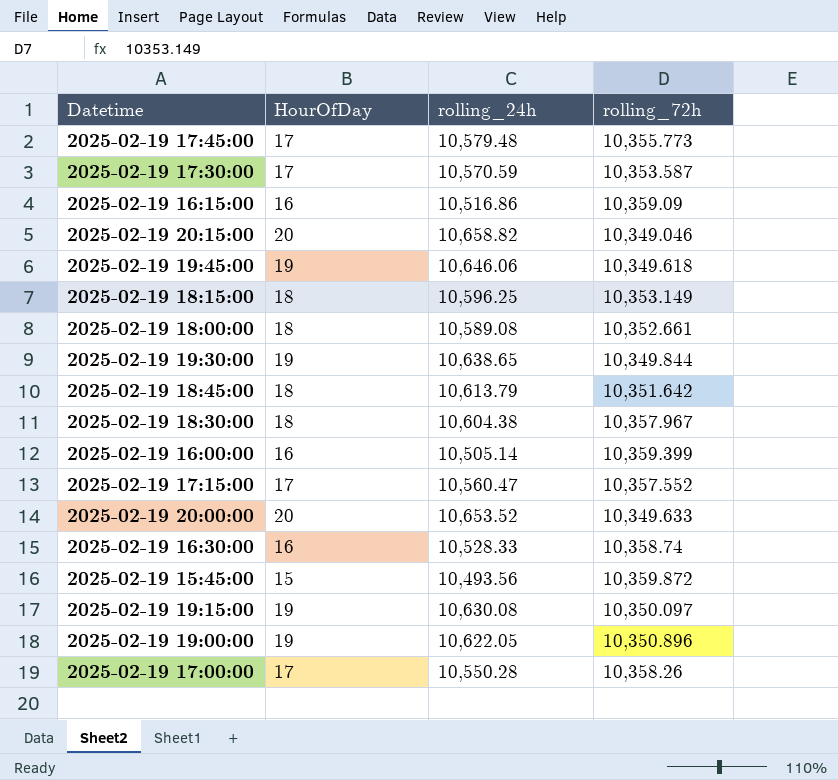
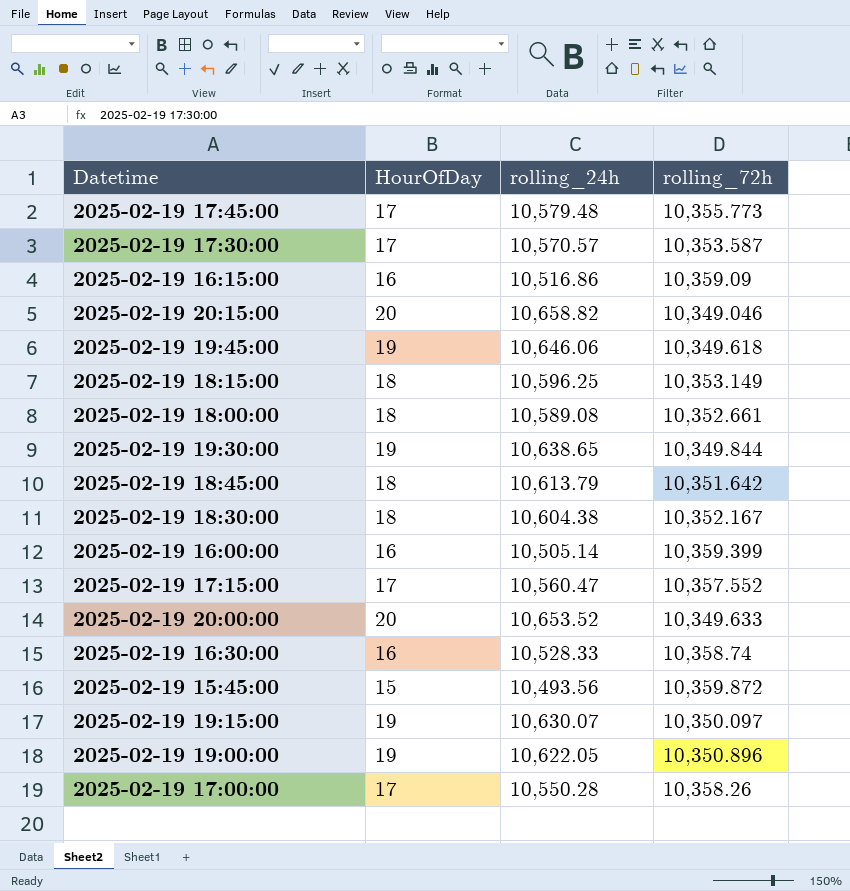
2025-02-19 17:30:00 | rolling_24h: 10,570.59 -> 10,570.57
2025-02-19 18:30:00 | rolling_72h: 10,357.967 -> 10,352.167
2025-02-19 19:15:00 | rolling_24h: 10,630.08 -> 10,630.07

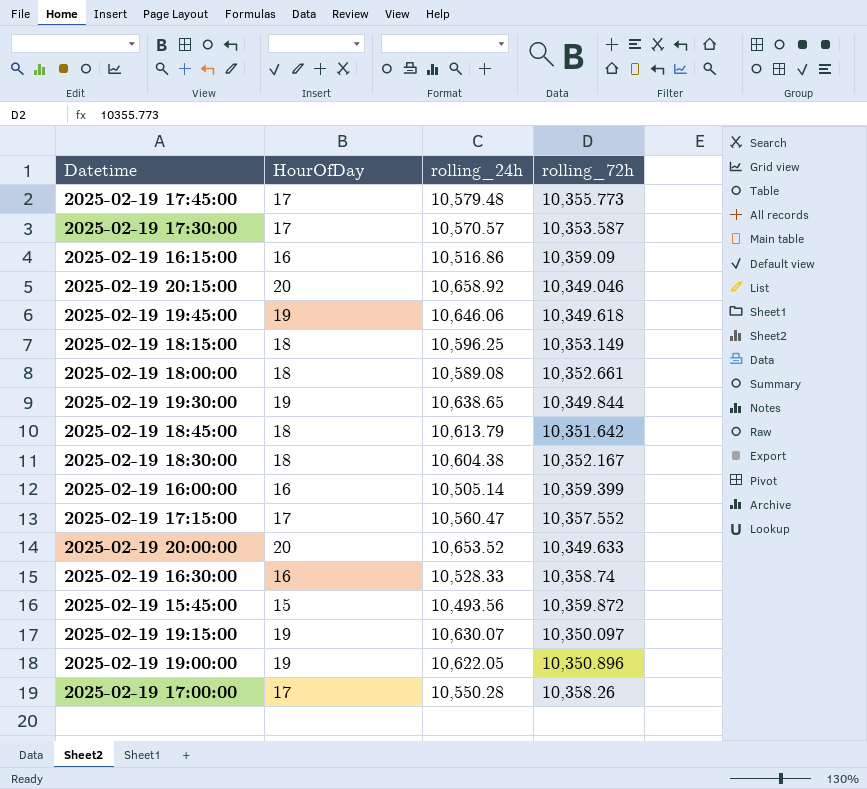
2025-02-19 20:15:00 | rolling_24h: 10,658.82 -> 10,658.92

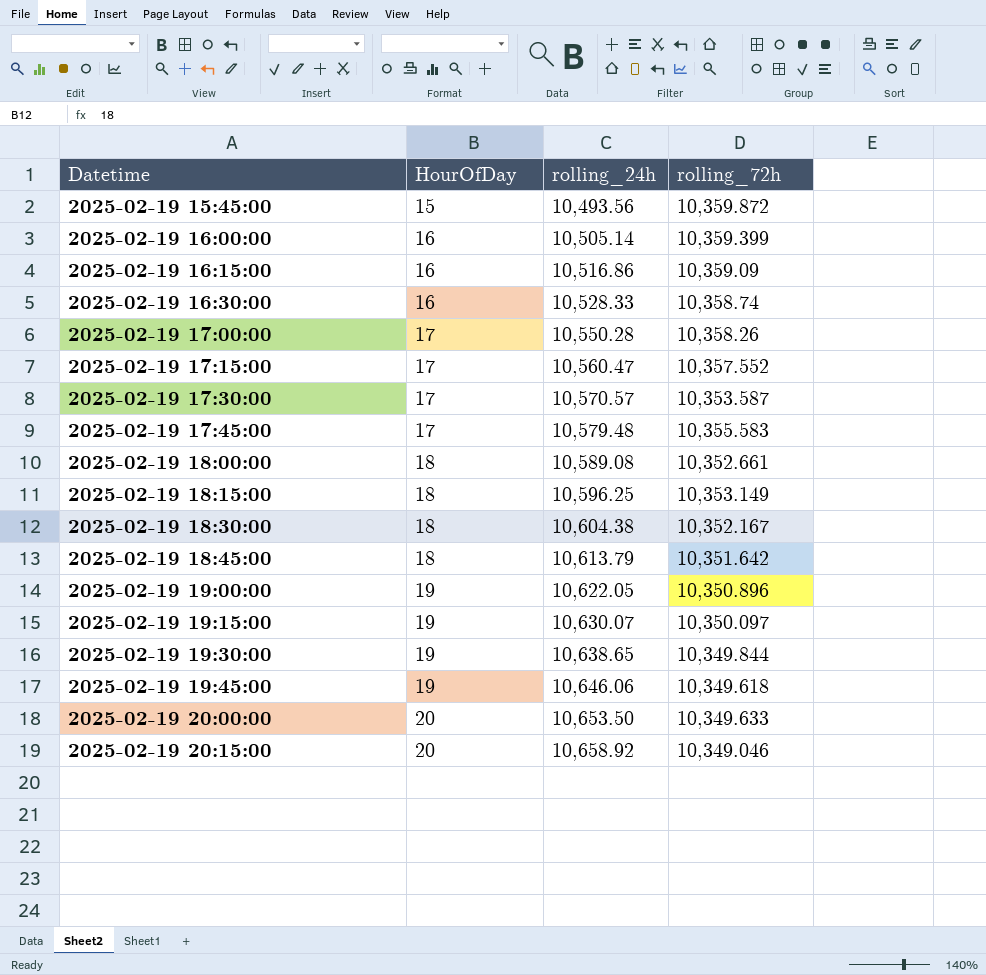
row order: none -> Datetime ascending
2025-02-19 17:45:00 | rolling_72h: 10,355.773 -> 10,355.583
2025-02-19 20:00:00 | rolling_24h: 10,653.52 -> 10,653.50

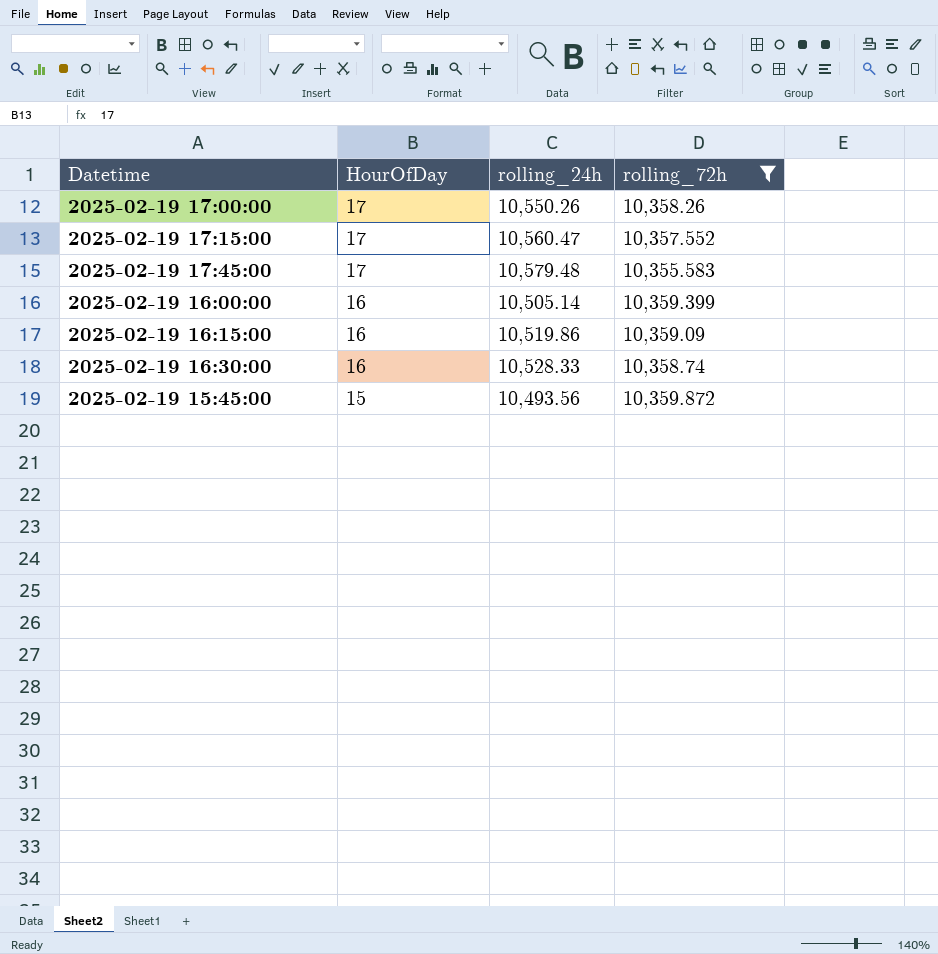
filter: none -> rolling_72h >= 10,355.583
row order: Datetime ascending -> HourOfDay descending
2025-02-19 17:00:00 | rolling_24h: 10,550.28 -> 10,550.26
2025-02-19 16:15:00 | rolling_24h: 10,516.86 -> 10,519.86

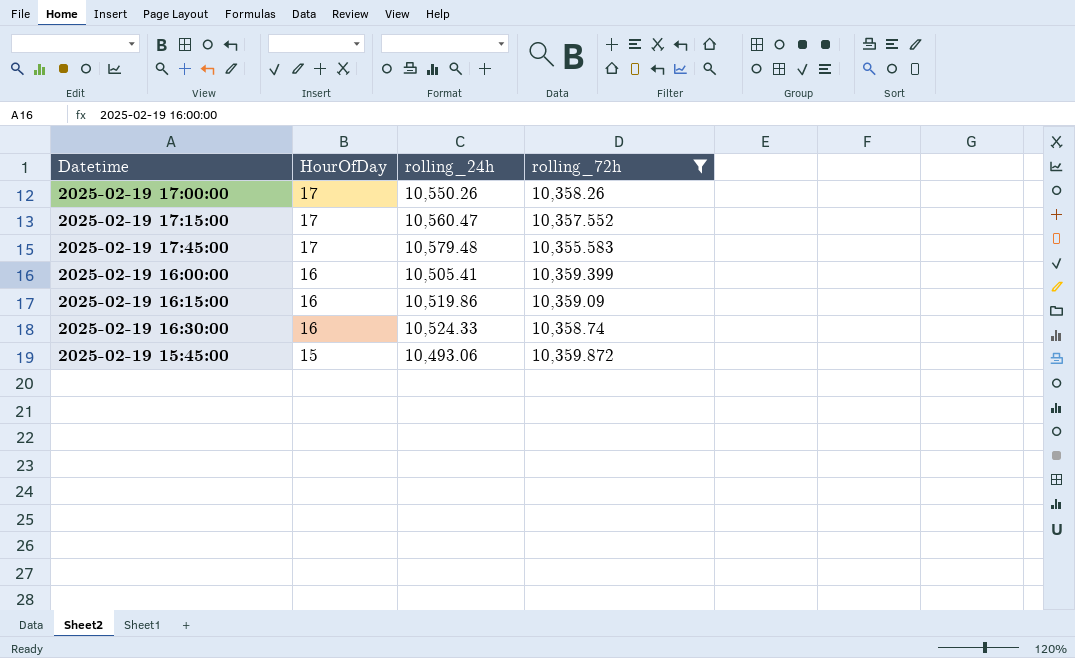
2025-02-19 16:00:00 | rolling_24h: 10,505.14 -> 10,505.41
2025-02-19 16:30:00 | rolling_24h: 10,528.33 -> 10,524.33
2025-02-19 15:45:00 | rolling_24h: 10,493.56 -> 10,493.06

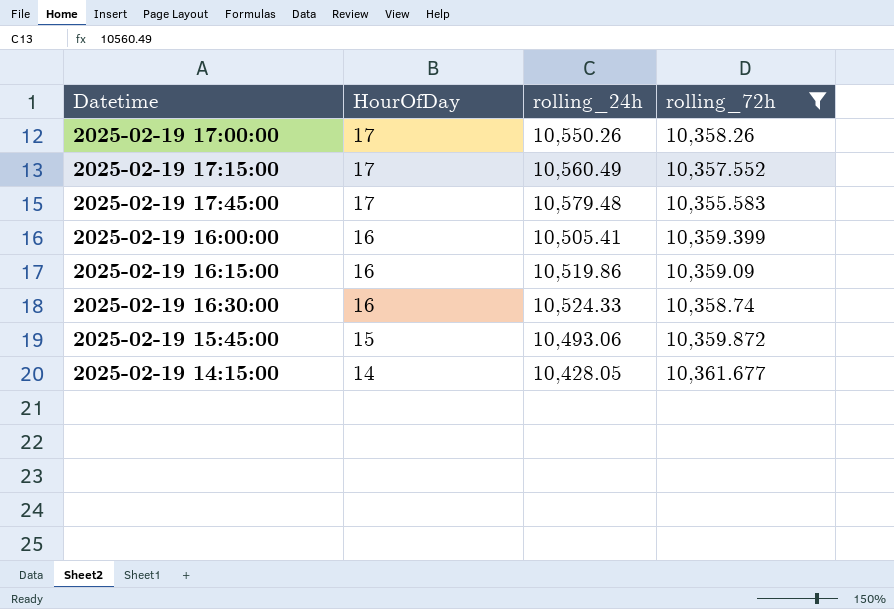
2025-02-19 17:15:00 | rolling_24h: 10,560.47 -> 10,560.49
row 2025-02-19 14:15:00: none -> 14 | 10,428.05 | 10,361.677

